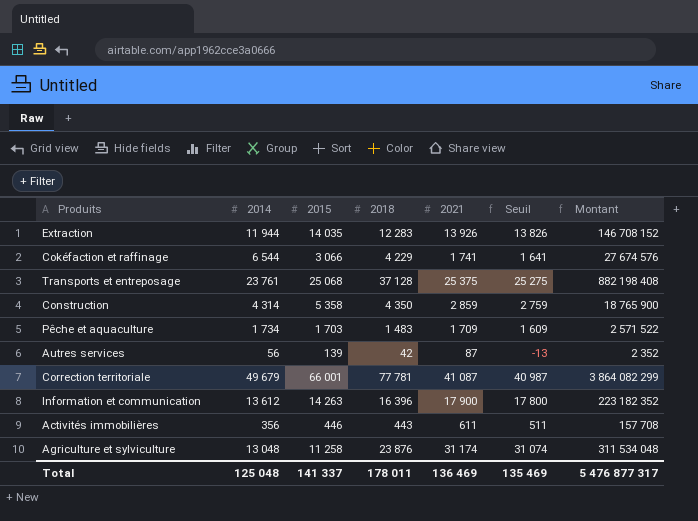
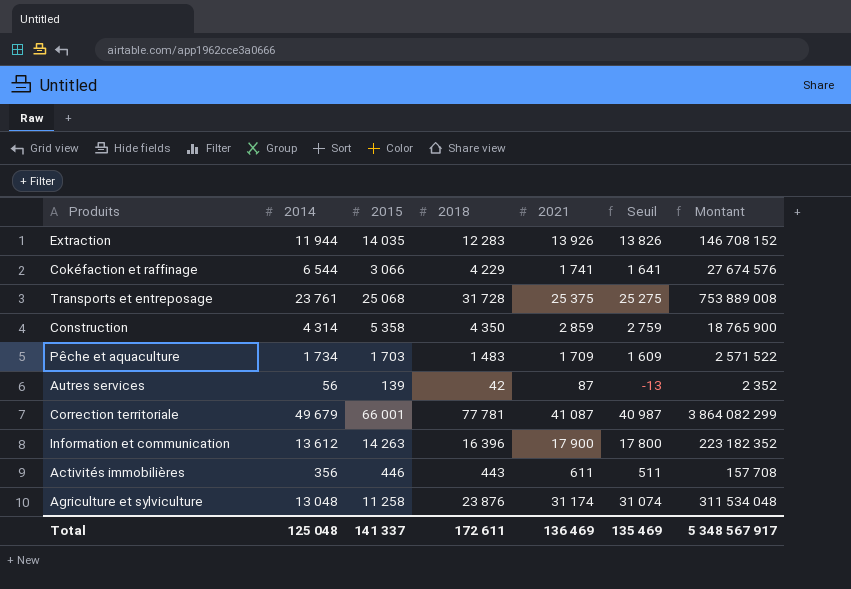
Transports et entreposage | 2018: 37 128 -> 31 728
Transports et entreposage | Montant: 882 198 408 -> 753 889 008
Total | 2018: 178 011 -> 172 611
Total | Montant: 5 476 877 317 -> 5 348 567 917

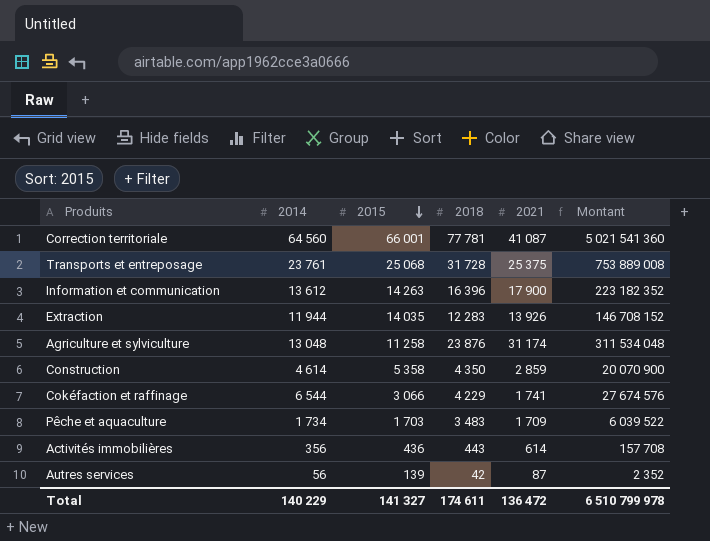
row order: none -> 2015 descending
column Seuil | formula: [2021] - 100 -> none
Correction territoriale | 2014: 49 679 -> 64 560
Correction territoriale | Montant: 3 864 082 299 -> 5 021 541 360
Construction | 2014: 4 314 -> 4 614
Construction | Montant: 18 765 900 -> 20 070 900
Pêche et aquaculture | 2018: 1 483 -> 3 483
Pêche et aquaculture | Montant: 2 571 522 -> 6 039 522
Activités immobilières | 2015: 446 -> 436
Activités immobilières | 2021: 611 -> 614
Total | 2014: 125 048 -> 140 229
Total | 2015: 141 337 -> 141 327
Total | 2018: 172 611 -> 174 611
Total | 2021: 136 469 -> 136 472
Total | Montant: 5 348 567 917 -> 6 510 799 978

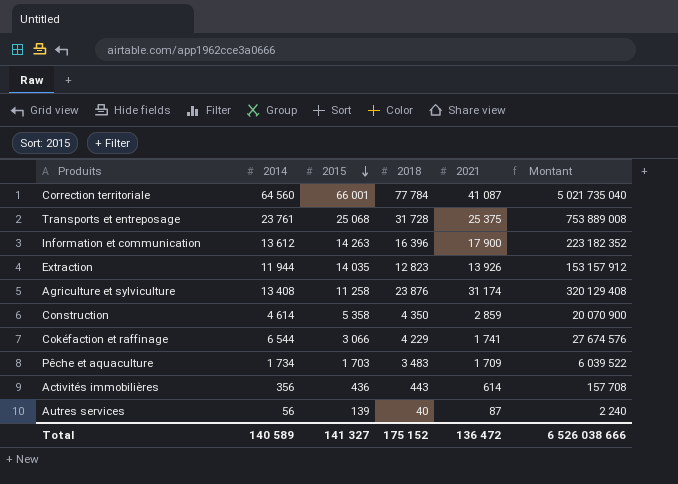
Correction territoriale | 2018: 77 781 -> 77 784
Correction territoriale | Montant: 5 021 541 360 -> 5 021 735 040
Extraction | 2018: 12 283 -> 12 823
Extraction | Montant: 146 708 152 -> 153 157 912
Agriculture et sylviculture | 2014: 13 048 -> 13 408
Agriculture et sylviculture | Montant: 311 534 048 -> 320 129 408
Autres services | 2018: 42 -> 40
Autres services | Montant: 2 352 -> 2 240
Total | 2014: 140 229 -> 140 589
Total | 2018: 174 611 -> 175 152
Total | Montant: 6 510 799 978 -> 6 526 038 666

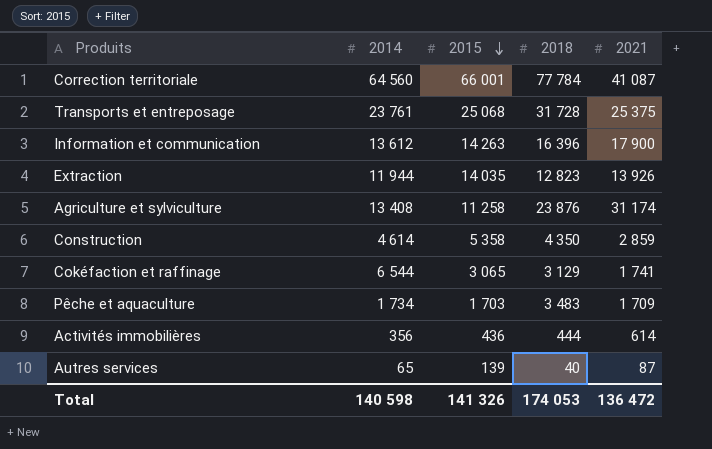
column Montant | formula: [2014] * [2018] -> none
Cokéfaction et raffinage | 2015: 3 066 -> 3 065
Cokéfaction et raffinage | 2018: 4 229 -> 3 129
Activités immobilières | 2018: 443 -> 444
Autres services | 2014: 56 -> 65
Total | 2014: 140 589 -> 140 598
Total | 2015: 141 327 -> 141 326
Total | 2018: 175 152 -> 174 053

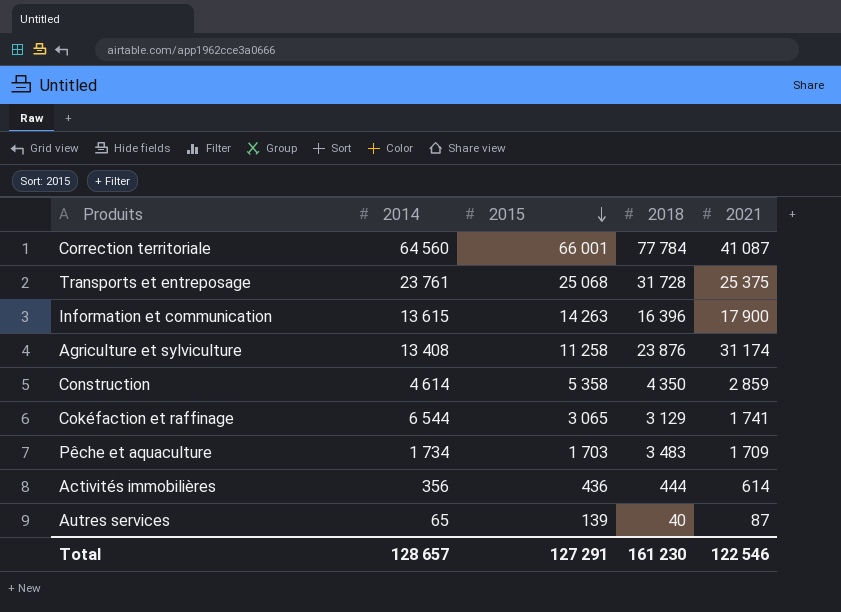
row Extraction: 11 944 | 14 035 | 12 823 | 13 926 -> none
Information et communication | 2014: 13 612 -> 13 615
Total | 2014: 140 598 -> 128 657
Total | 2015: 141 326 -> 127 291
Total | 2018: 174 053 -> 161 230
Total | 2021: 136 472 -> 122 546

